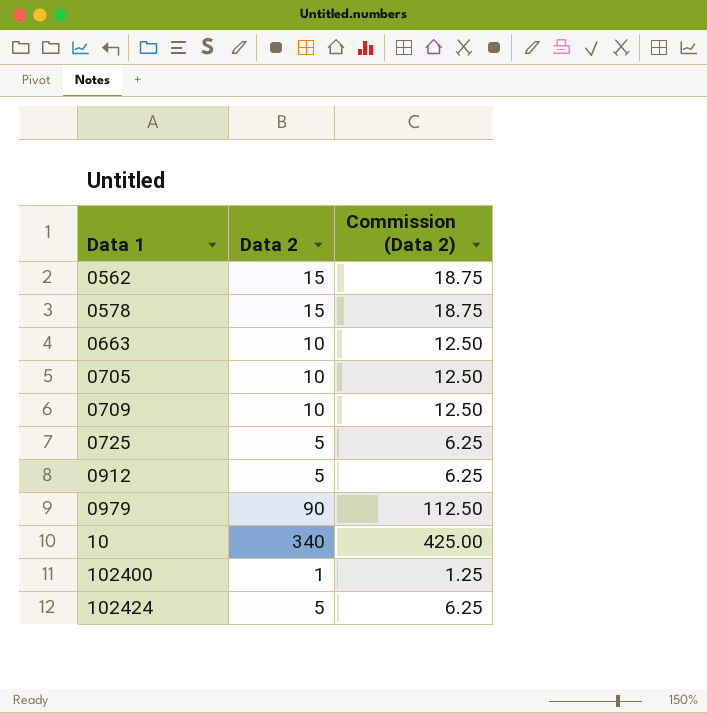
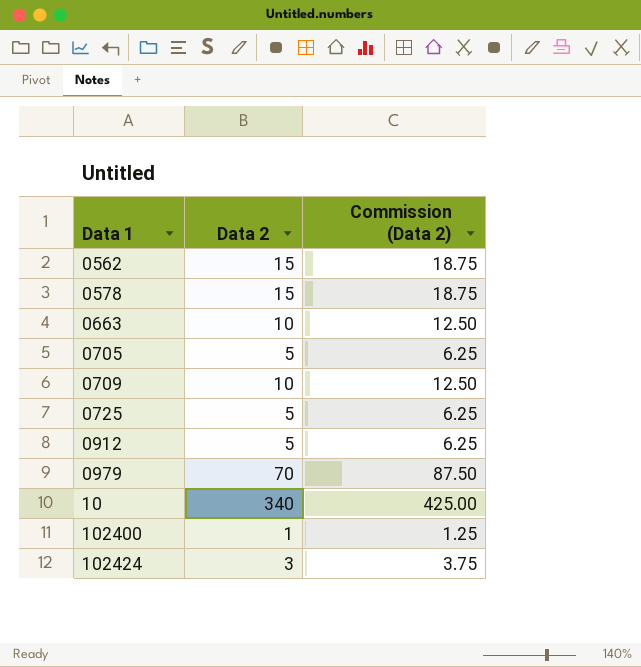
0705 | Data 2: 10 -> 5
0705 | Commission (Data 2): 12.50 -> 6.25
0979 | Data 2: 90 -> 70
0979 | Commission (Data 2): 112.50 -> 87.50
102424 | Data 2: 5 -> 3
102424 | Commission (Data 2): 6.25 -> 3.75

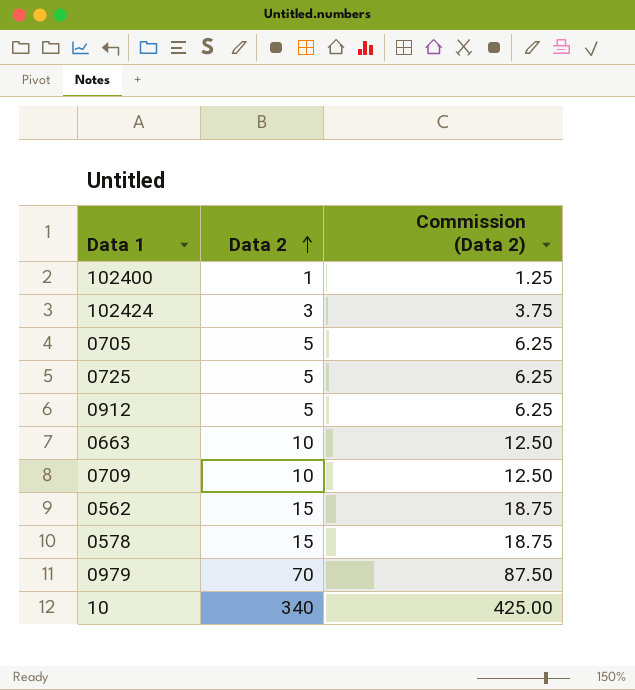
row order: none -> Data 2 ascending

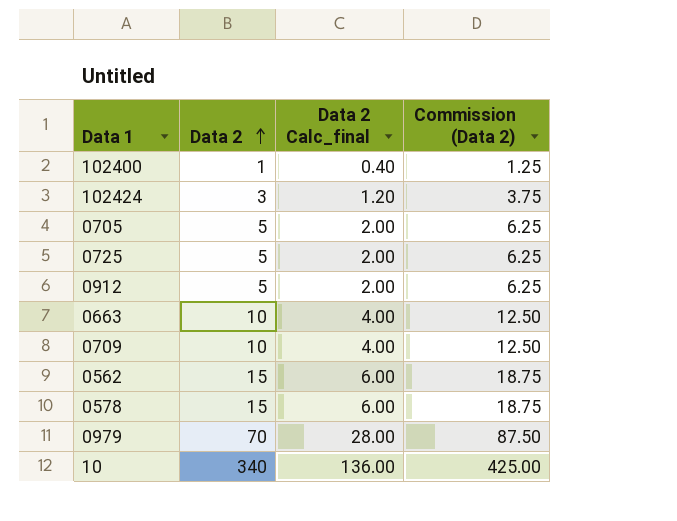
column Data 2 Calc_final | formula: none -> [Data 2] * 0.4

